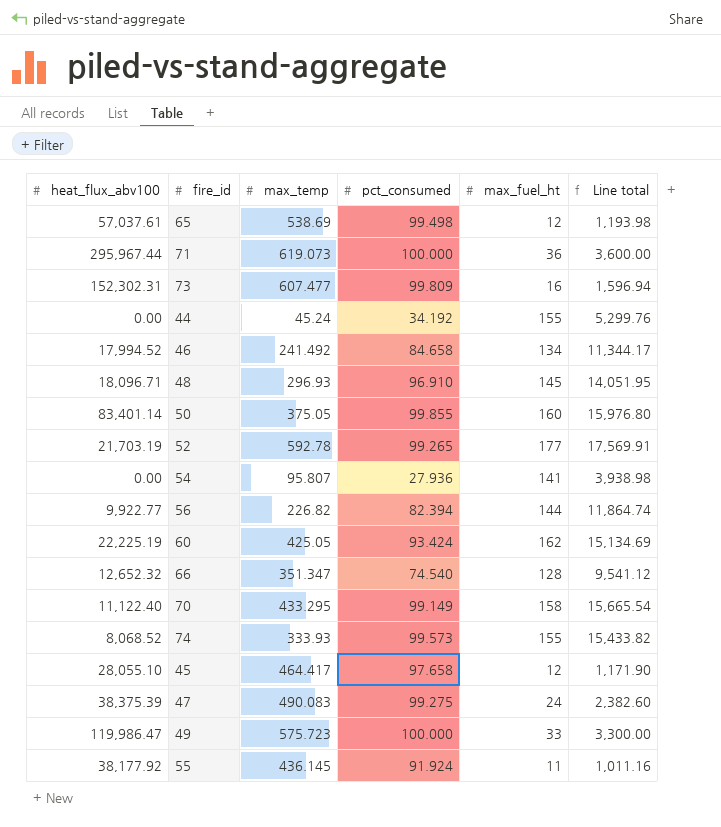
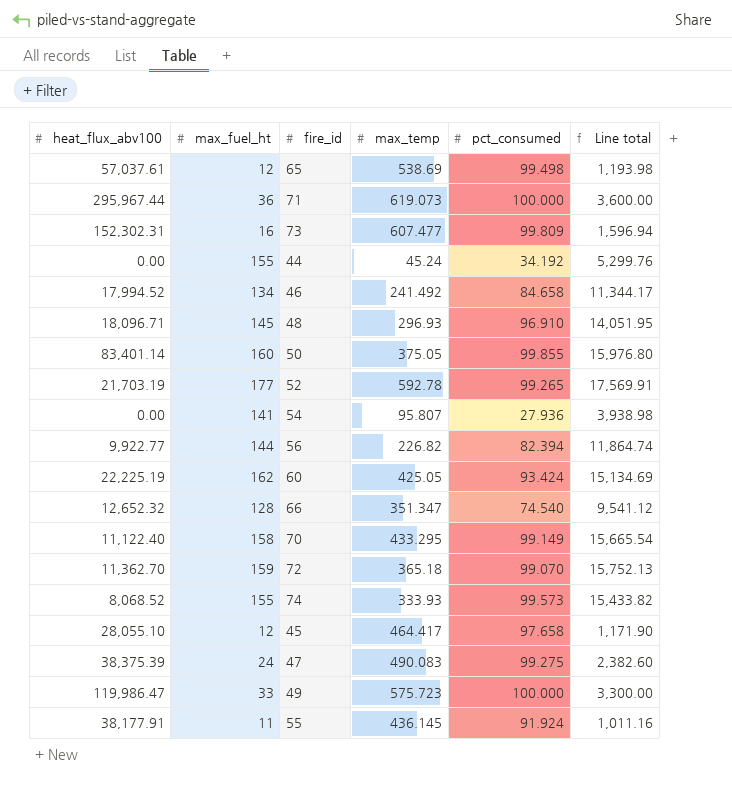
column max_fuel_ht | position: 5 -> 2
row 72: none -> 11,362.70 | 159 | 365.18 | 99.070 | 15,752.13
55 | heat_flux_abv100: 38,177.92 -> 38,177.91

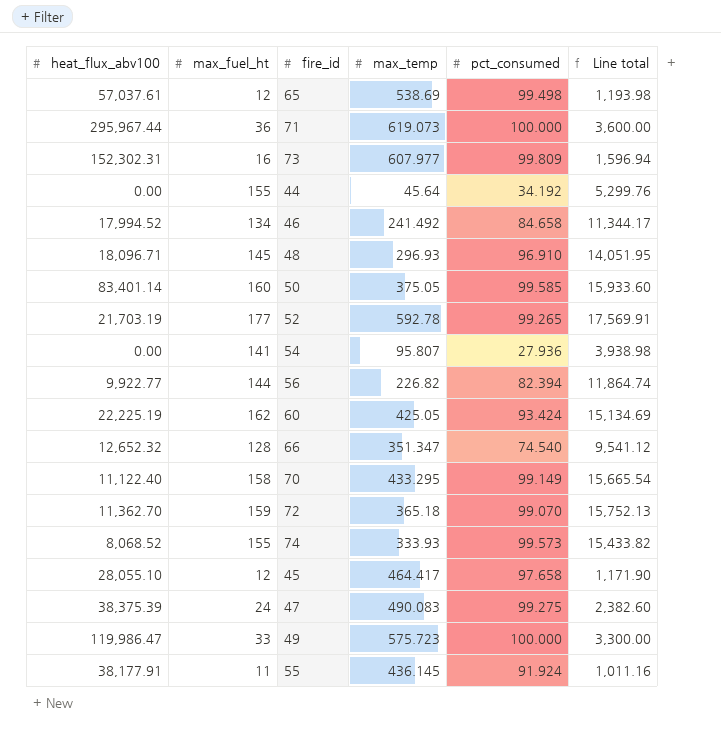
73 | max_temp: 607.477 -> 607.977
44 | max_temp: 45.24 -> 45.64
50 | pct_consumed: 99.855 -> 99.585
50 | Line total: 15,976.80 -> 15,933.60

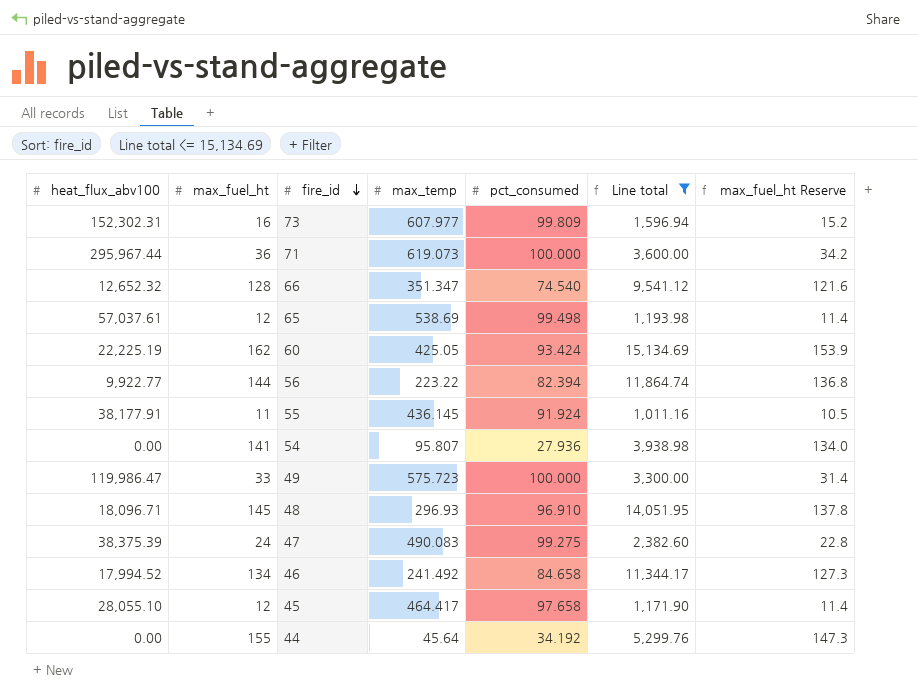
filter: none -> Line total <= 15,134.69
row order: none -> fire_id descending
column max_fuel_ht Reserve | formula: none -> [max_fuel_ht] * 0.95
56 | max_temp: 226.82 -> 223.22

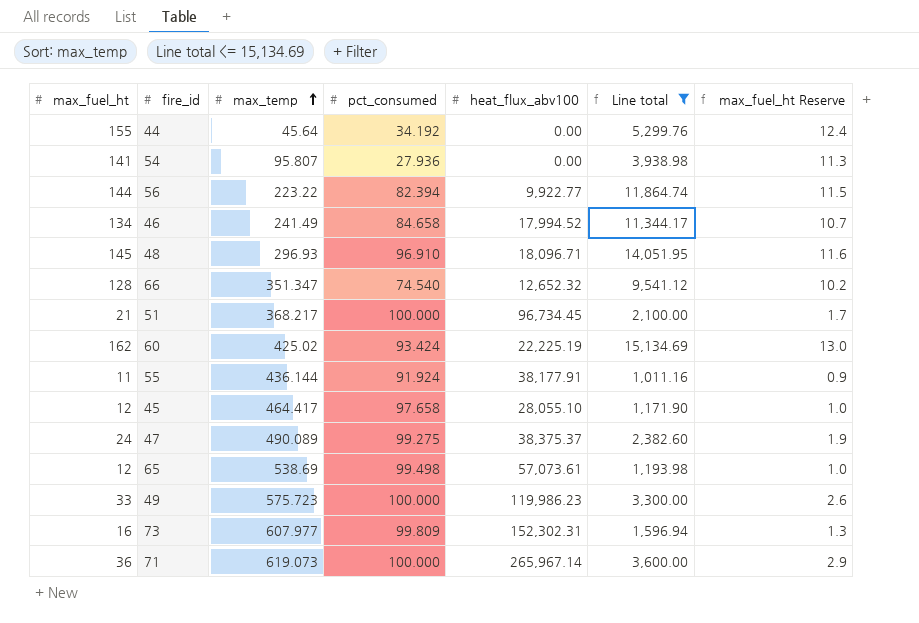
row order: fire_id descending -> max_temp ascending
column heat_flux_abv100 | position: 1 -> 5
column max_fuel_ht Reserve | formula: [max_fuel_ht] * 0.95 -> [max_fuel_ht] * 0.08
46 | max_temp: 241.492 -> 241.49
row 51: none -> 21 | 368.217 | 100.000 | 96,734.45 | 2,100.00 | 1.7
60 | max_temp: 425.05 -> 425.02
55 | max_temp: 436.145 -> 436.144
47 | max_temp: 490.083 -> 490.089
47 | heat_flux_abv100: 38,375.39 -> 38,375.37
65 | heat_flux_abv100: 57,037.61 -> 57,073.61
49 | heat_flux_abv100: 119,986.47 -> 119,986.23
71 | heat_flux_abv100: 295,967.44 -> 265,967.14

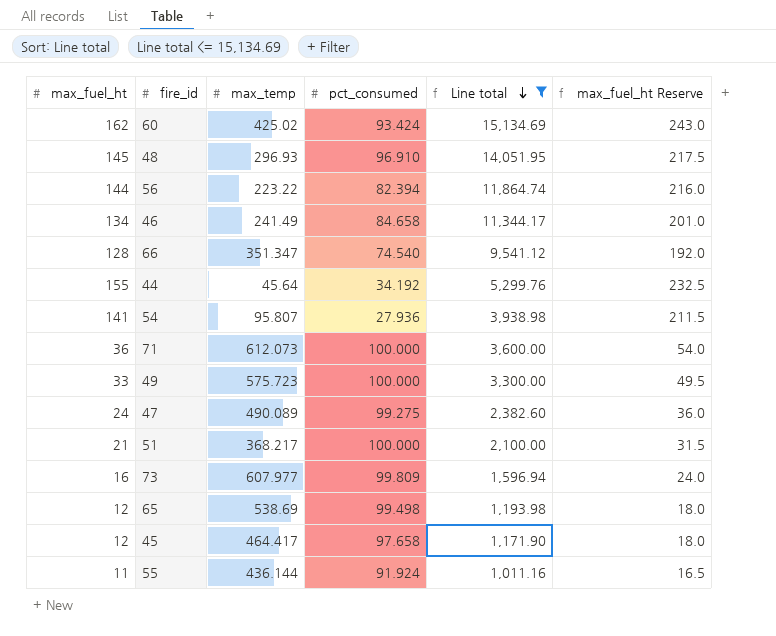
row order: max_temp ascending -> Line total descending
column heat_flux_abv100 | position: 5 -> none
column max_fuel_ht Reserve | formula: [max_fuel_ht] * 0.08 -> [max_fuel_ht] * 1.5
71 | max_temp: 619.073 -> 612.073

